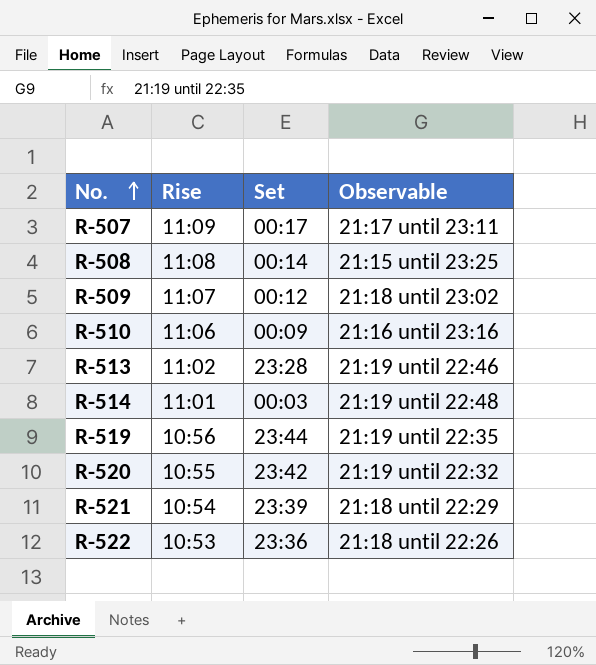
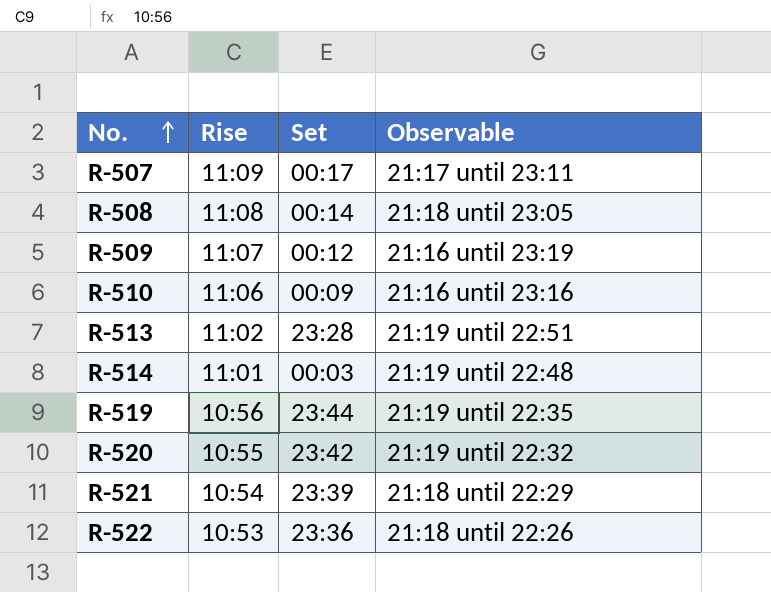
R-508 | Observable: 21:15 until 23:25 -> 21:18 until 23:05
R-509 | Observable: 21:18 until 23:02 -> 21:16 until 23:19
R-513 | Observable: 21:19 until 22:46 -> 21:19 until 22:51

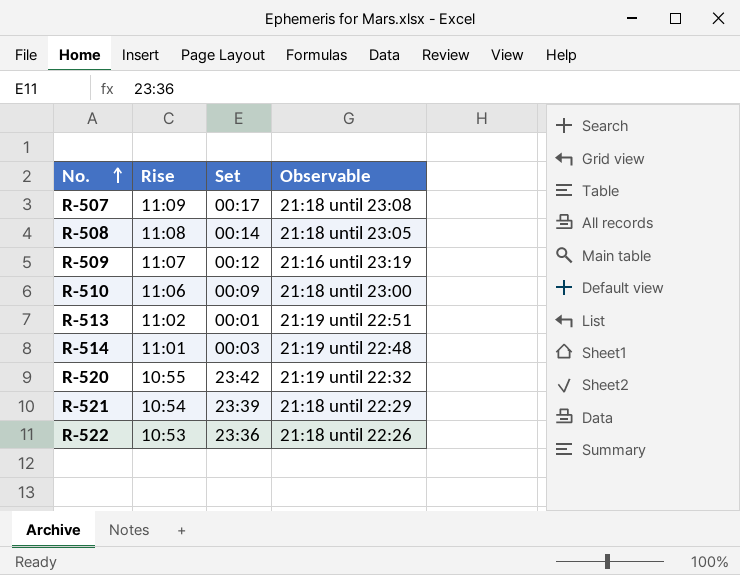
row R-519: 10:56 | 23:44 | 21:19 until 22:35 -> none
R-507 | Observable: 21:17 until 23:11 -> 21:18 until 23:08
R-510 | Observable: 21:16 until 23:16 -> 21:18 until 23:00
R-513 | Set: 23:28 -> 00:01

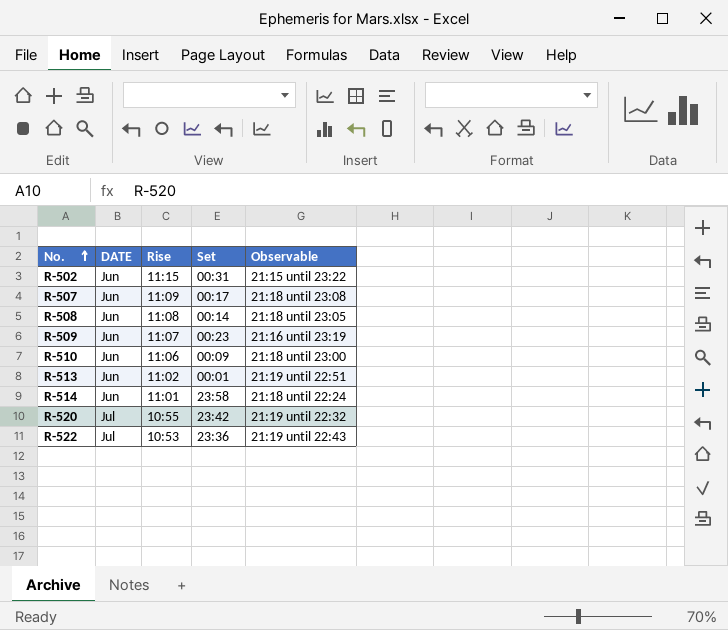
column DATE | position: none -> 2
row R-521: 10:54 | 23:39 | 21:18 until 22:29 -> none
row R-502: none -> Jun | 11:15 | 00:31 | 21:15 until 23:22
R-509 | Set: 00:12 -> 00:23
R-514 | Set: 00:03 -> 23:58
R-514 | Observable: 21:19 until 22:48 -> 21:18 until 22:24
R-522 | Observable: 21:18 until 22:26 -> 21:19 until 22:43

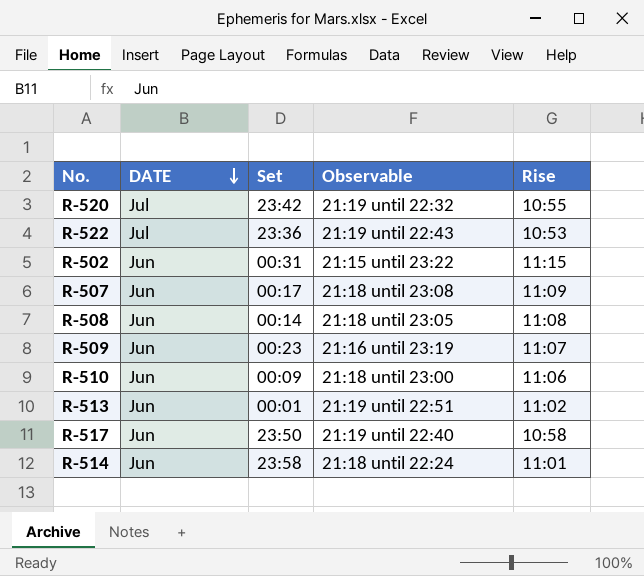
row order: No. ascending -> DATE descending
column Rise | position: 3 -> 5
row R-517: none -> Jun | 23:50 | 21:19 until 22:40 | 10:58

